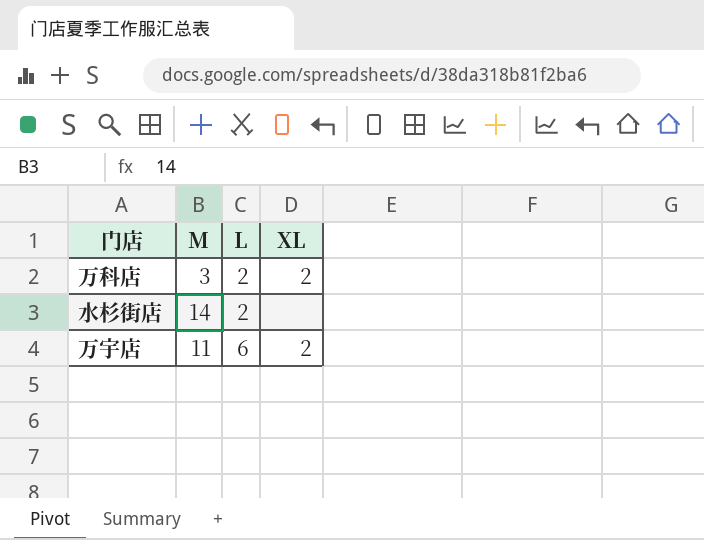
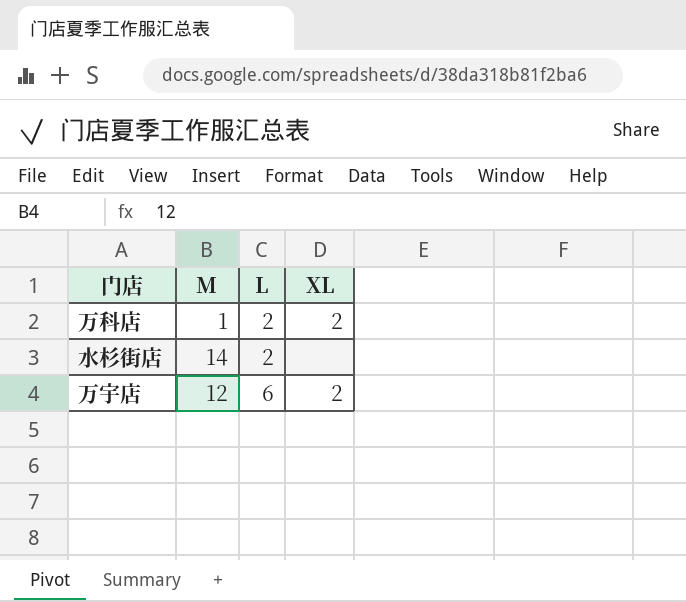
万科店 | M: 3 -> 1
万宇店 | M: 11 -> 12

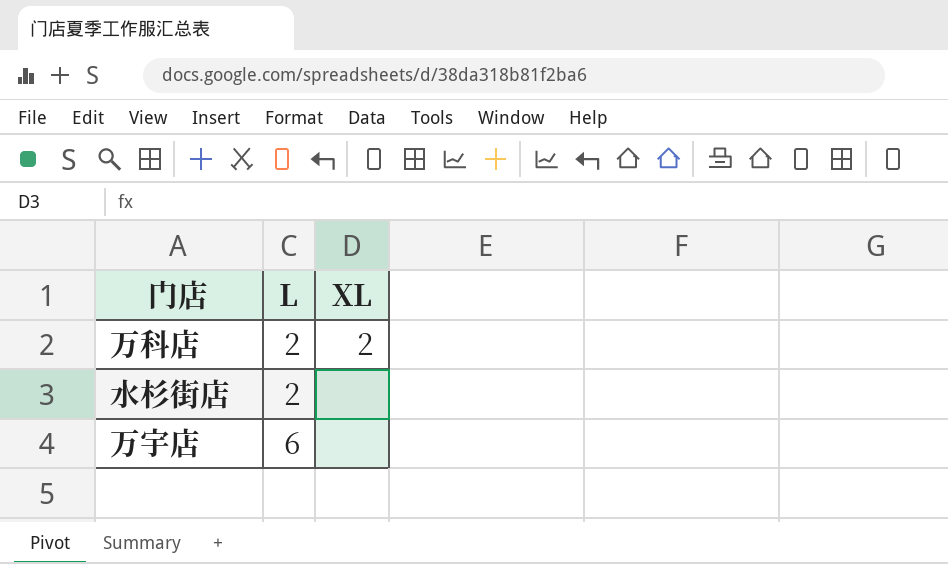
column M | position: 2 -> none
万宇店 | XL: 2 -> none

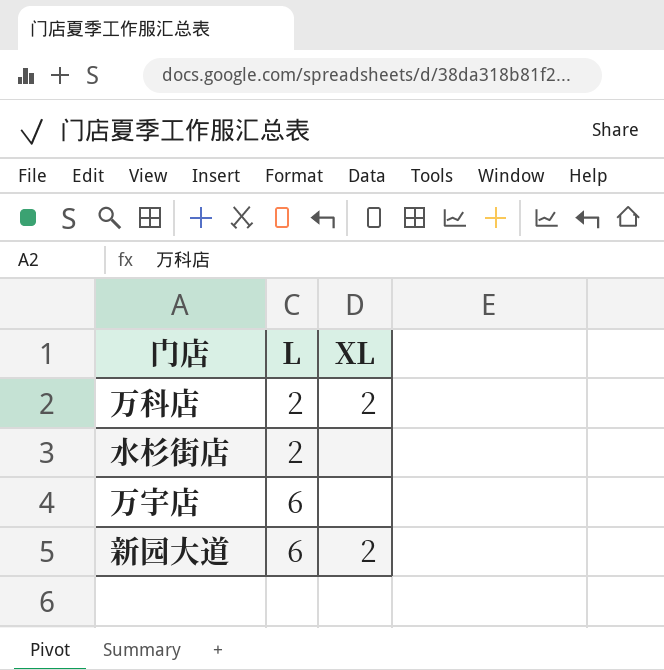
row 新园大道: none -> 6 | 2

